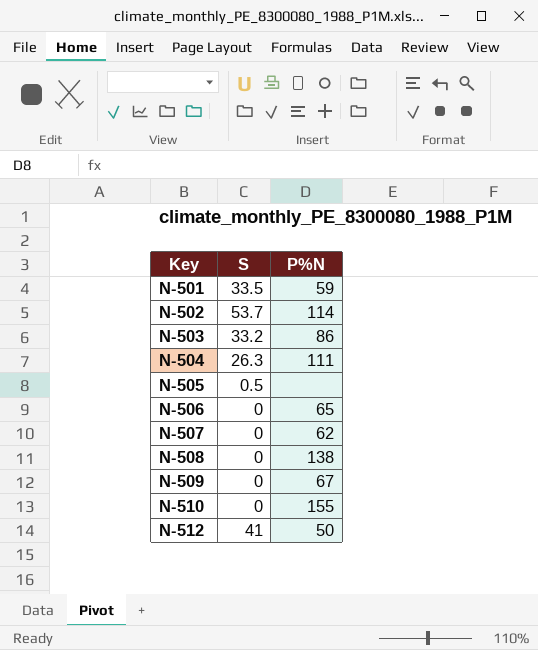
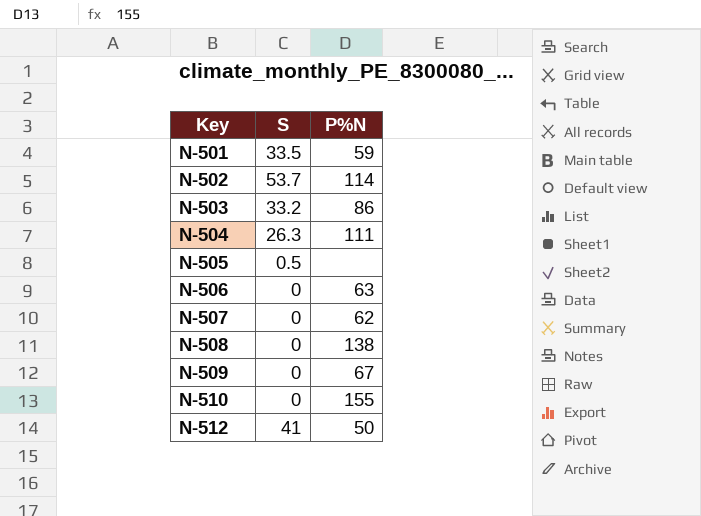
N-506 | P%N: 65 -> 63

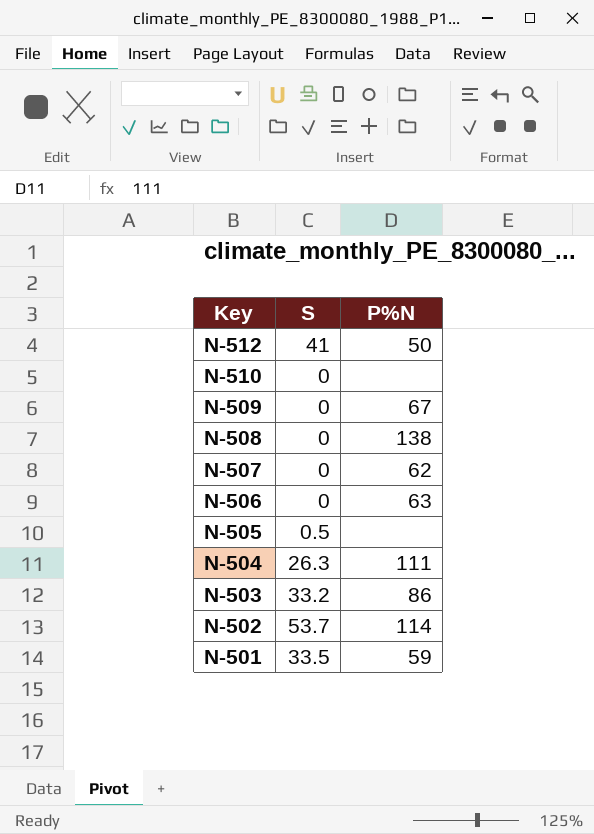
row order: Key ascending -> Key descending
N-510 | P%N: 155 -> none

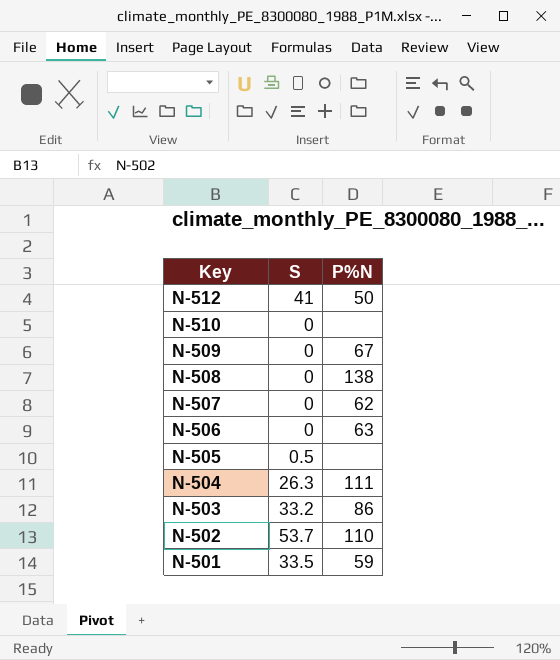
N-502 | P%N: 114 -> 110

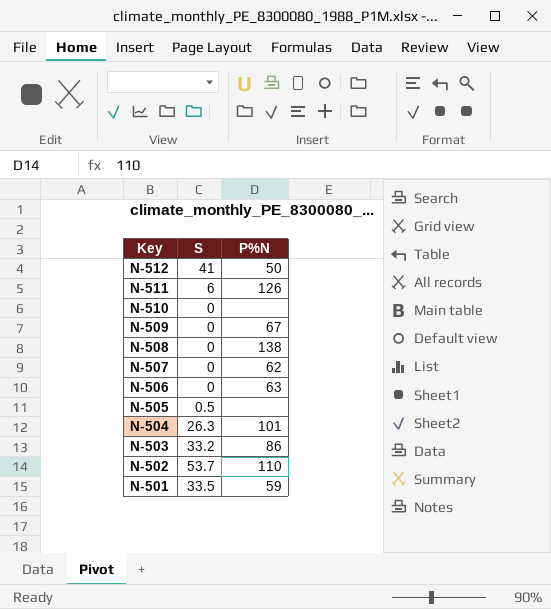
row N-511: none -> 6 | 126
N-504 | P%N: 111 -> 101

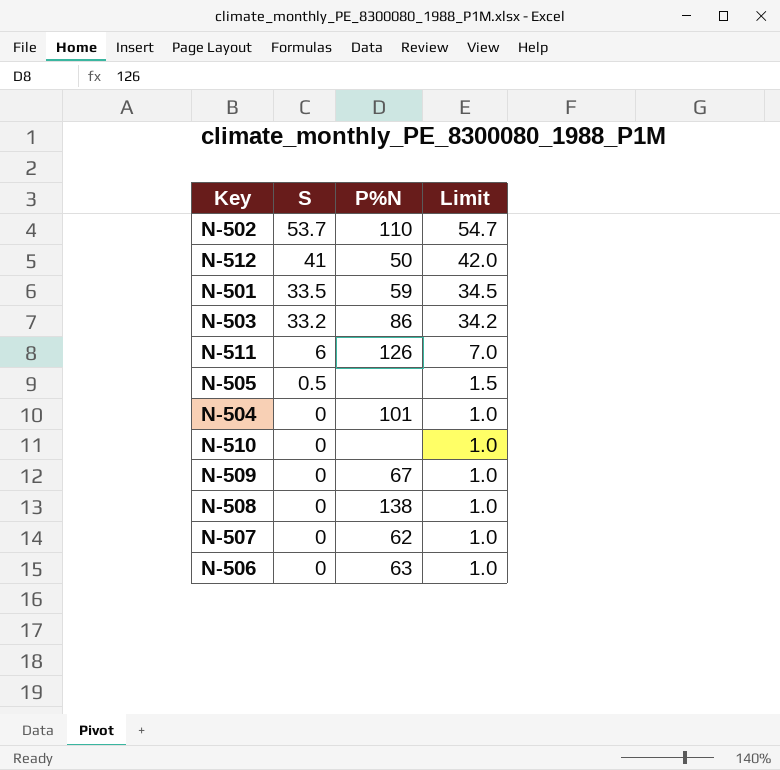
row order: Key descending -> S descending
column Limit | formula: none -> [S] + 1
N-504 | S: 26.3 -> 0

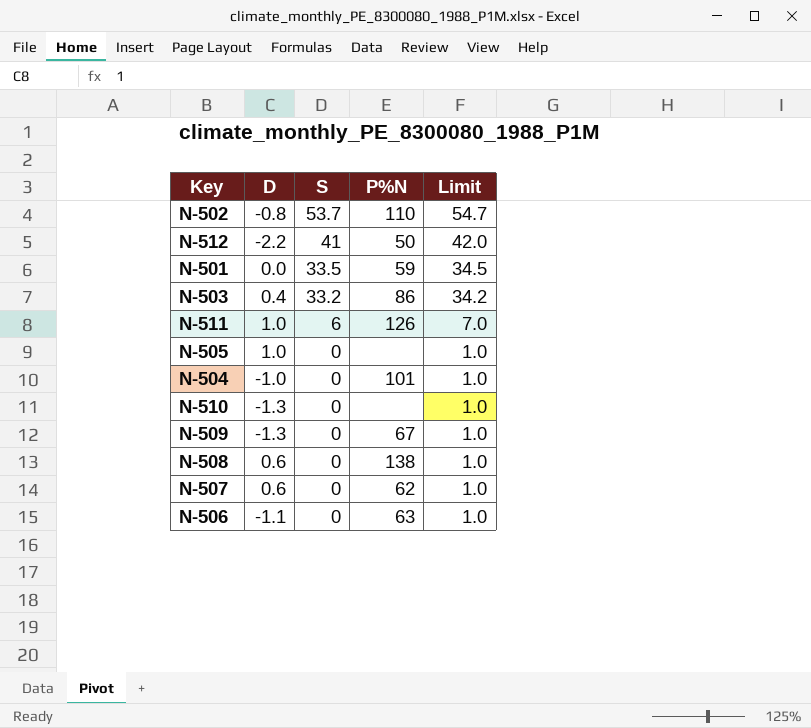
column D | position: none -> 2
N-505 | S: 0.5 -> 0
N-505 | Limit: 1.5 -> 1.0

